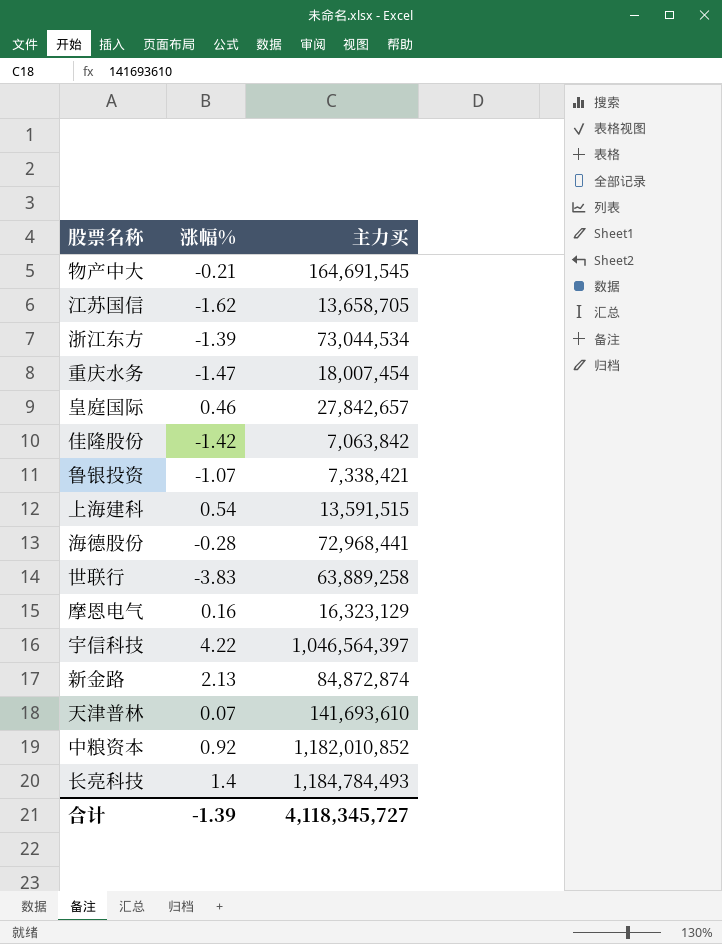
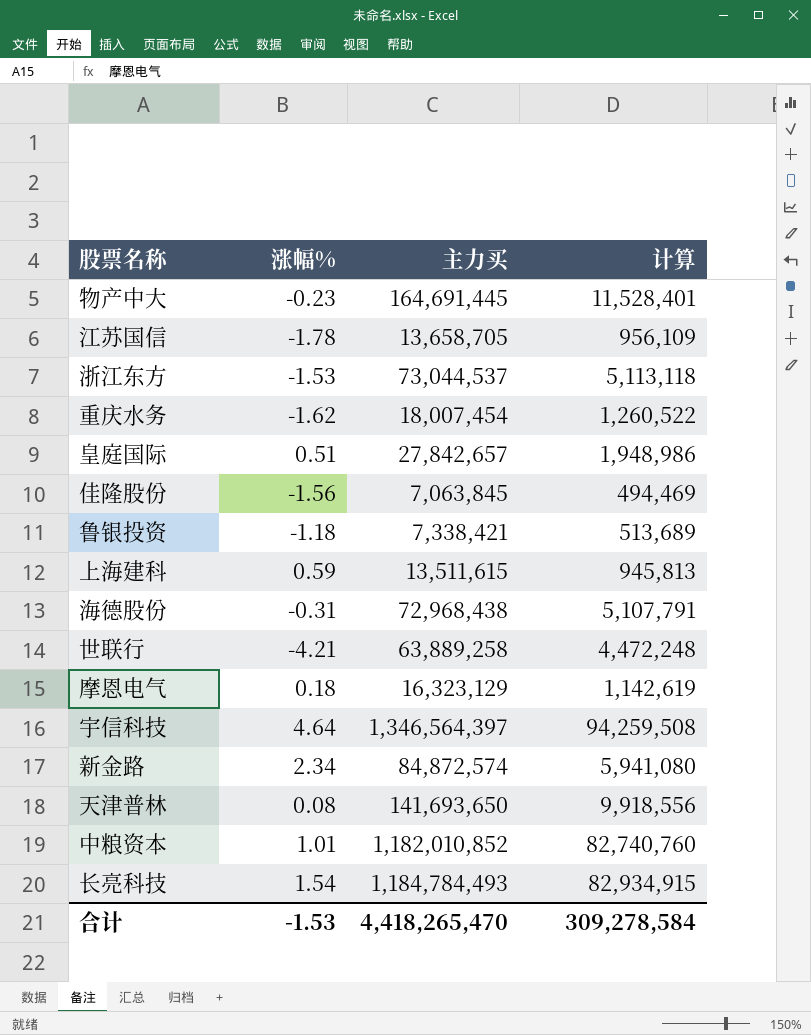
column 计算 | formula: none -> [主力买] * 0.07
物产中大 | 涨幅%: -0.21 -> -0.23
物产中大 | 主力买: 164,691,545 -> 164,691,445
江苏国信 | 涨幅%: -1.62 -> -1.78
浙江东方 | 涨幅%: -1.39 -> -1.53
浙江东方 | 主力买: 73,044,534 -> 73,044,537
重庆水务 | 涨幅%: -1.47 -> -1.62
皇庭国际 | 涨幅%: 0.46 -> 0.51
佳隆股份 | 涨幅%: -1.42 -> -1.56
佳隆股份 | 主力买: 7,063,842 -> 7,063,845
鲁银投资 | 涨幅%: -1.07 -> -1.18
上海建科 | 涨幅%: 0.54 -> 0.59
上海建科 | 主力买: 13,591,515 -> 13,511,615
海德股份 | 涨幅%: -0.28 -> -0.31
海德股份 | 主力买: 72,968,441 -> 72,968,438
世联行 | 涨幅%: -3.83 -> -4.21
摩恩电气 | 涨幅%: 0.16 -> 0.18
宇信科技 | 涨幅%: 4.22 -> 4.64
宇信科技 | 主力买: 1,046,564,397 -> 1,346,564,397
新金路 | 涨幅%: 2.13 -> 2.34
新金路 | 主力买: 84,872,874 -> 84,872,574
天津普林 | 涨幅%: 0.07 -> 0.08
天津普林 | 主力买: 141,693,610 -> 141,693,650
中粮资本 | 涨幅%: 0.92 -> 1.01
长亮科技 | 涨幅%: 1.4 -> 1.54
合计 | 涨幅%: -1.39 -> -1.53
合计 | 主力买: 4,118,345,727 -> 4,418,265,470

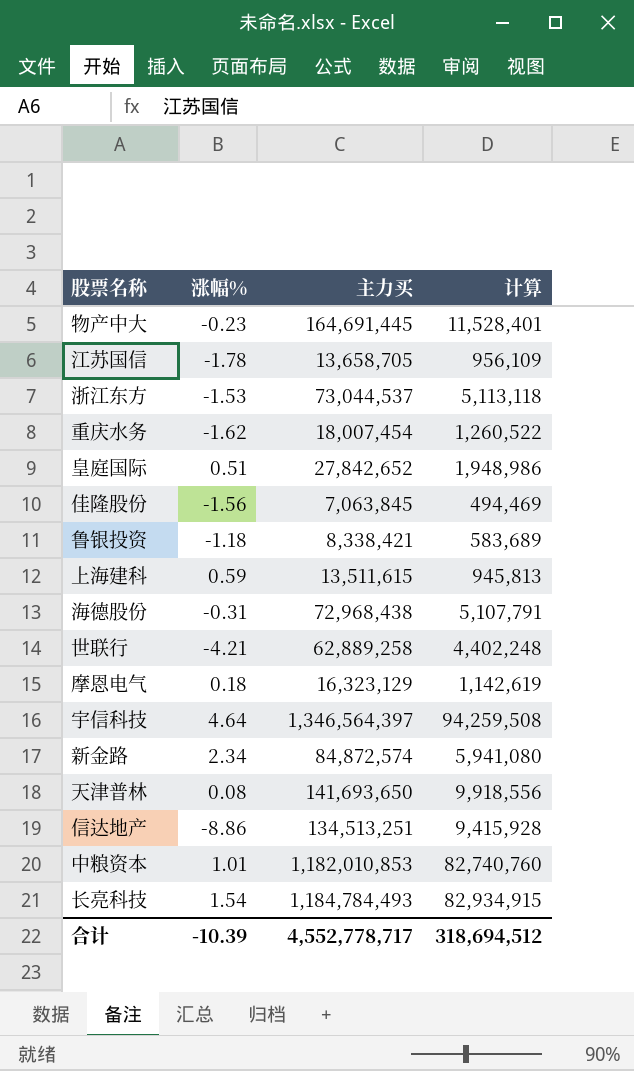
皇庭国际 | 主力买: 27,842,657 -> 27,842,652
鲁银投资 | 主力买: 7,338,421 -> 8,338,421
鲁银投资 | 计算: 513,689 -> 583,689
世联行 | 主力买: 63,889,258 -> 62,889,258
世联行 | 计算: 4,472,248 -> 4,402,248
row 信达地产: none -> -8.86 | 134,513,251 | 9,415,928
中粮资本 | 主力买: 1,182,010,852 -> 1,182,010,853
合计 | 涨幅%: -1.53 -> -10.39
合计 | 主力买: 4,418,265,470 -> 4,552,778,717
合计 | 计算: 309,278,584 -> 318,694,512

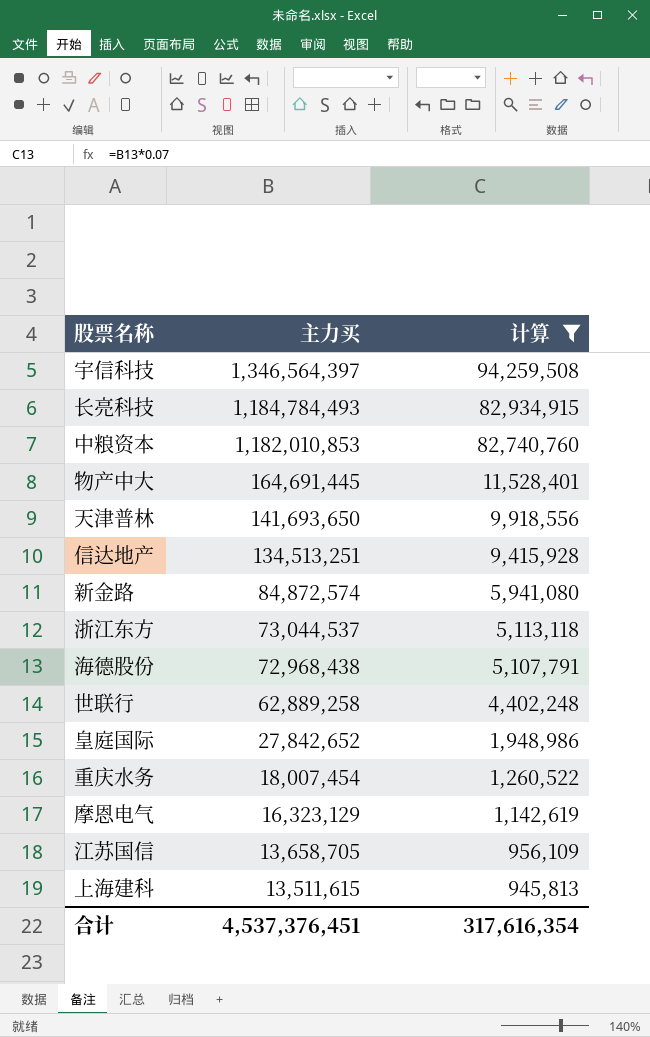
filter: none -> 计算 >= 945,813
row order: none -> 主力买 descending
column 涨幅% | position: 2 -> none
合计 | 主力买: 4,552,778,717 -> 4,537,376,451
合计 | 计算: 318,694,512 -> 317,616,354

